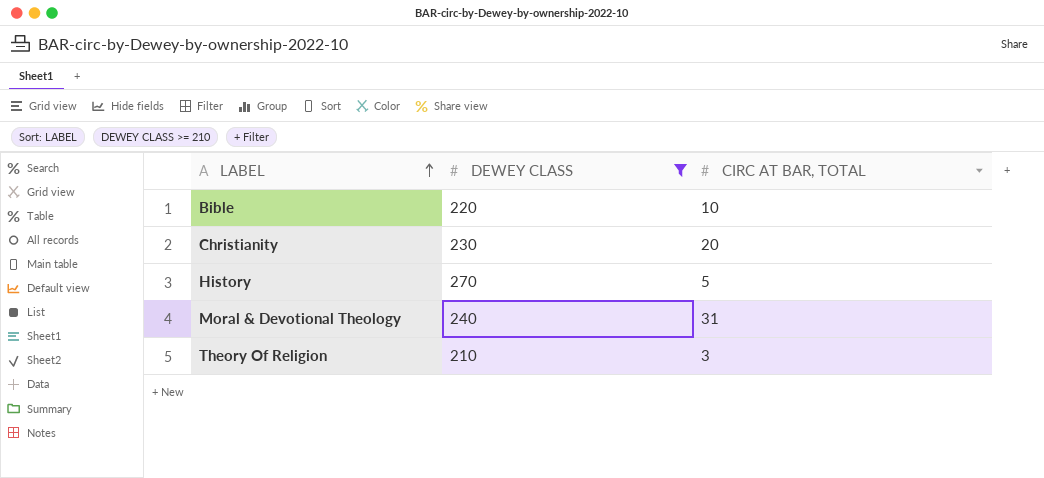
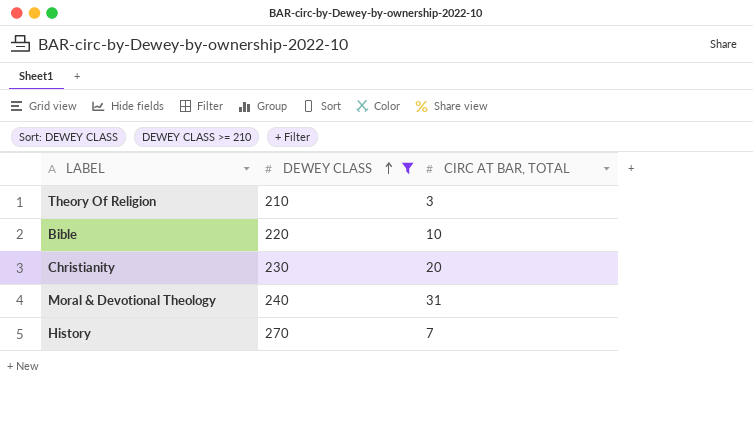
row order: LABEL ascending -> DEWEY CLASS ascending
History | CIRC AT BAR, TOTAL: 5 -> 7

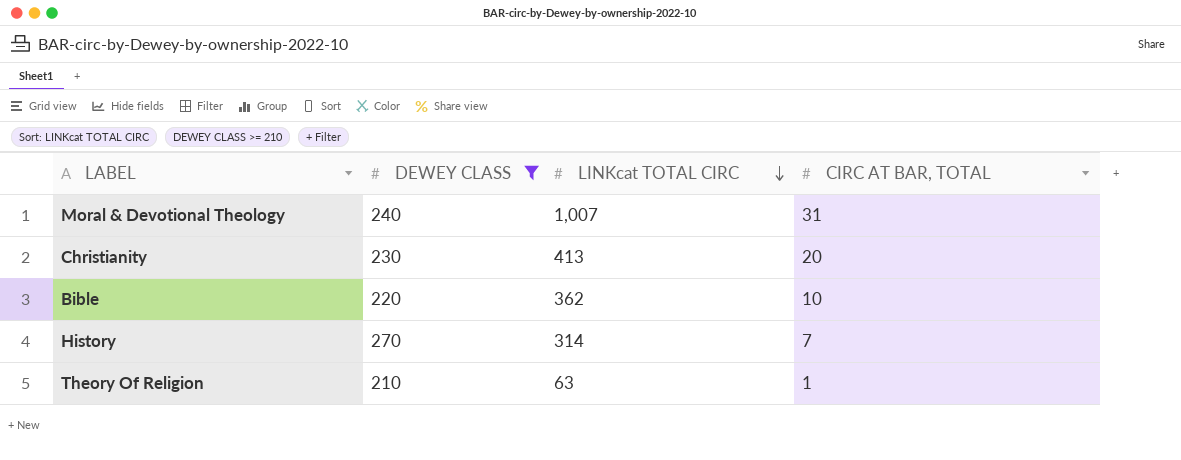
row order: DEWEY CLASS ascending -> LINKcat TOTAL CIRC descending
column LINKcat TOTAL CIRC | position: none -> 3
Theory Of Religion | CIRC AT BAR, TOTAL: 3 -> 1

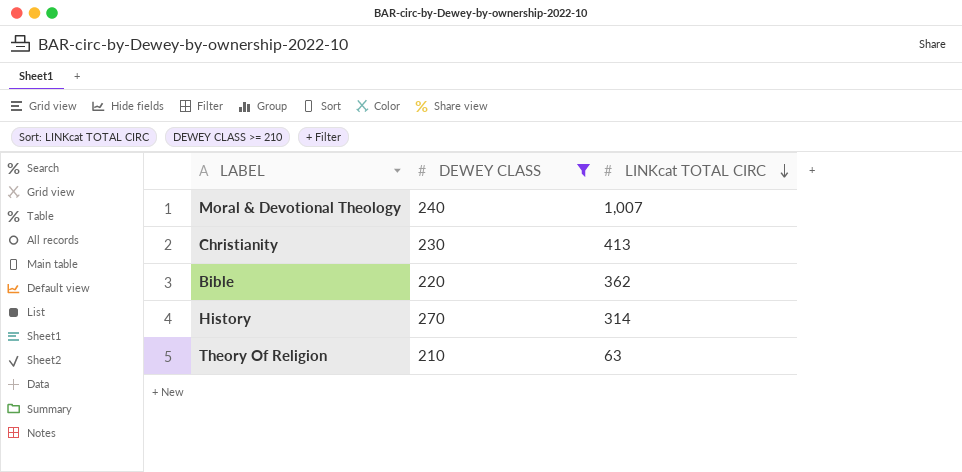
column CIRC AT BAR, TOTAL | position: 4 -> none

